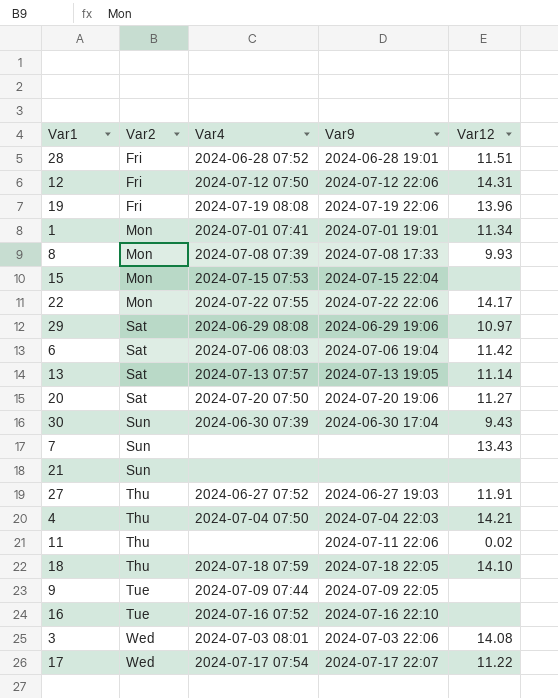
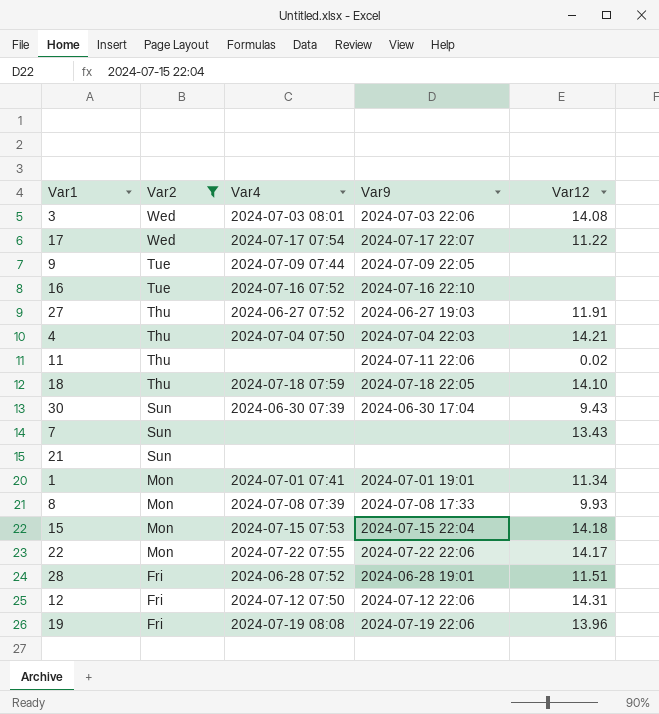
filter: none -> Var2 != Sat
row order: Var2 ascending -> Var2 descending
15 | Var12: none -> 14.18

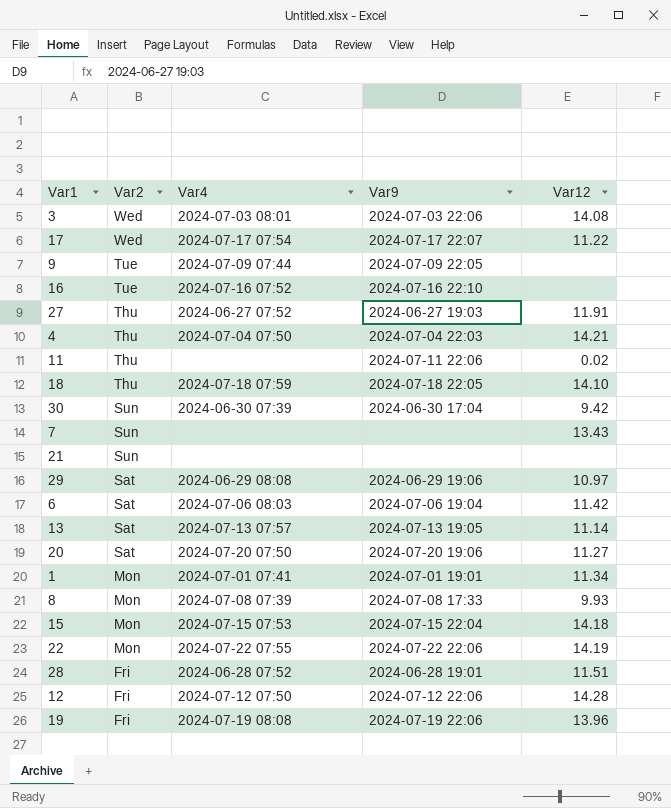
filter: Var2 != Sat -> none
30 | Var12: 9.43 -> 9.42
22 | Var12: 14.17 -> 14.19
12 | Var12: 14.31 -> 14.28

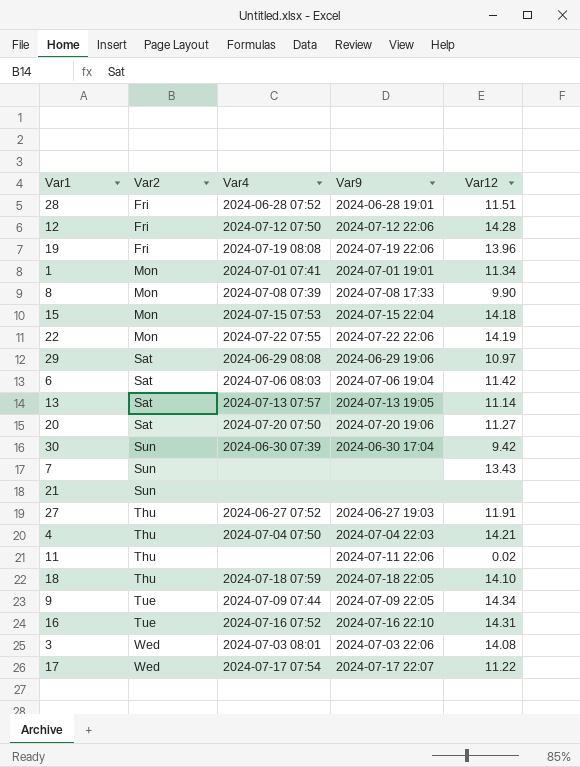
row order: Var2 descending -> Var2 ascending
8 | Var12: 9.93 -> 9.90
9 | Var12: none -> 14.34
16 | Var12: none -> 14.31

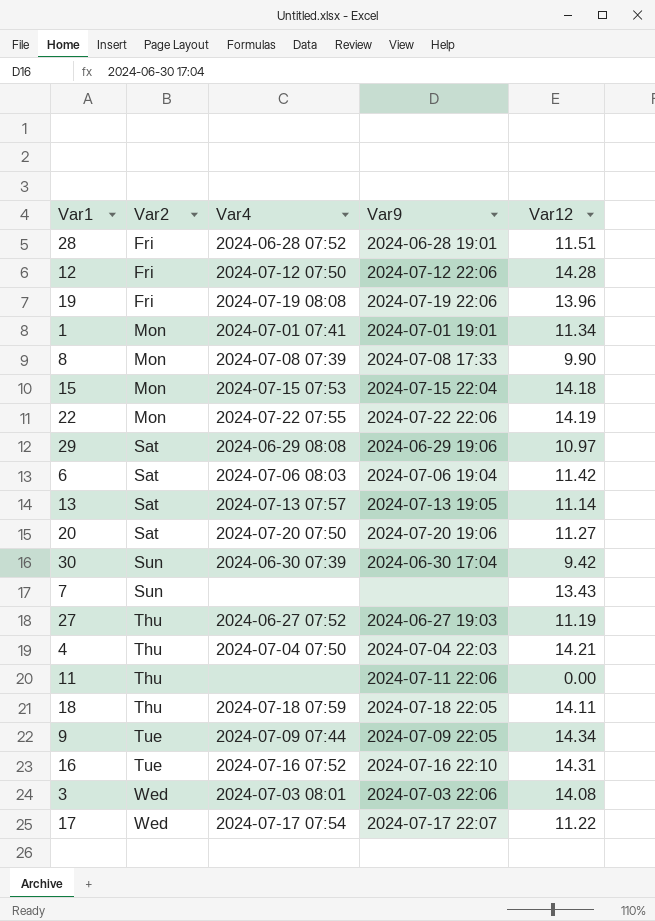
row 21: Sun | none | none | none -> none
27 | Var12: 11.91 -> 11.19
11 | Var12: 0.02 -> 0.00
18 | Var12: 14.10 -> 14.11

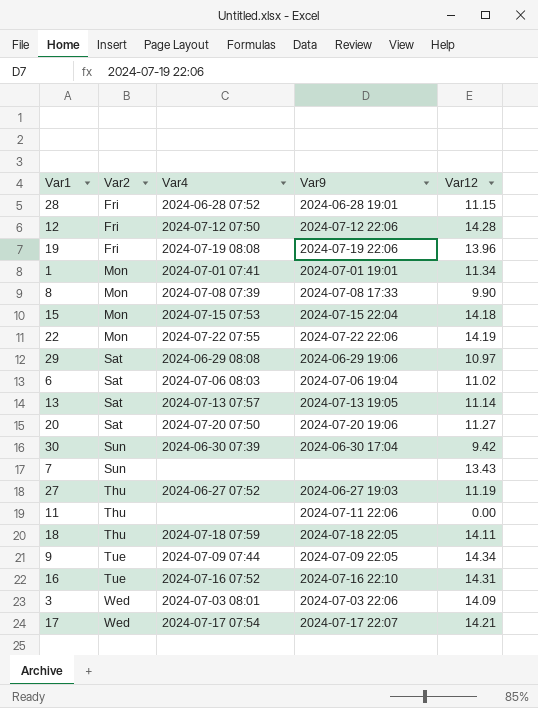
row 4: Thu | 2024-07-04 07:50 | 2024-07-04 22:03 | 14.21 -> none
28 | Var12: 11.51 -> 11.15
6 | Var12: 11.42 -> 11.02
3 | Var12: 14.08 -> 14.09
17 | Var12: 11.22 -> 14.21

